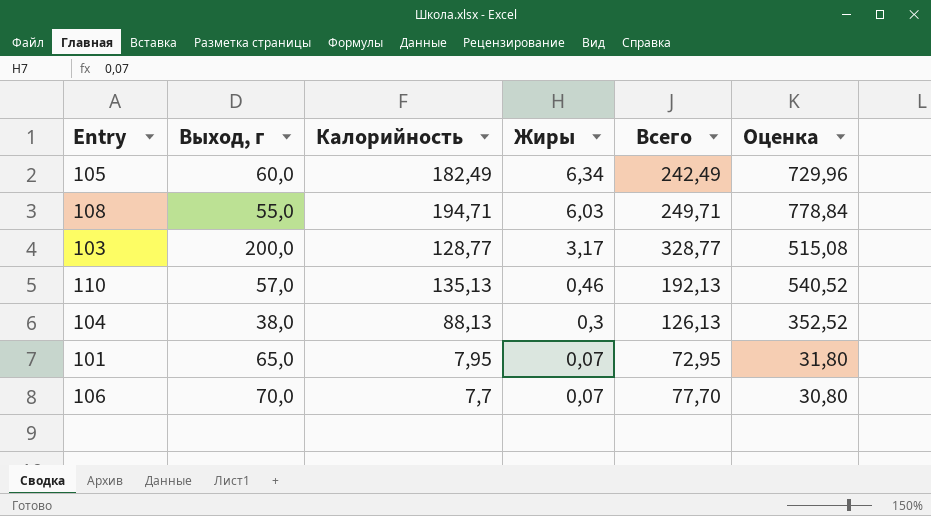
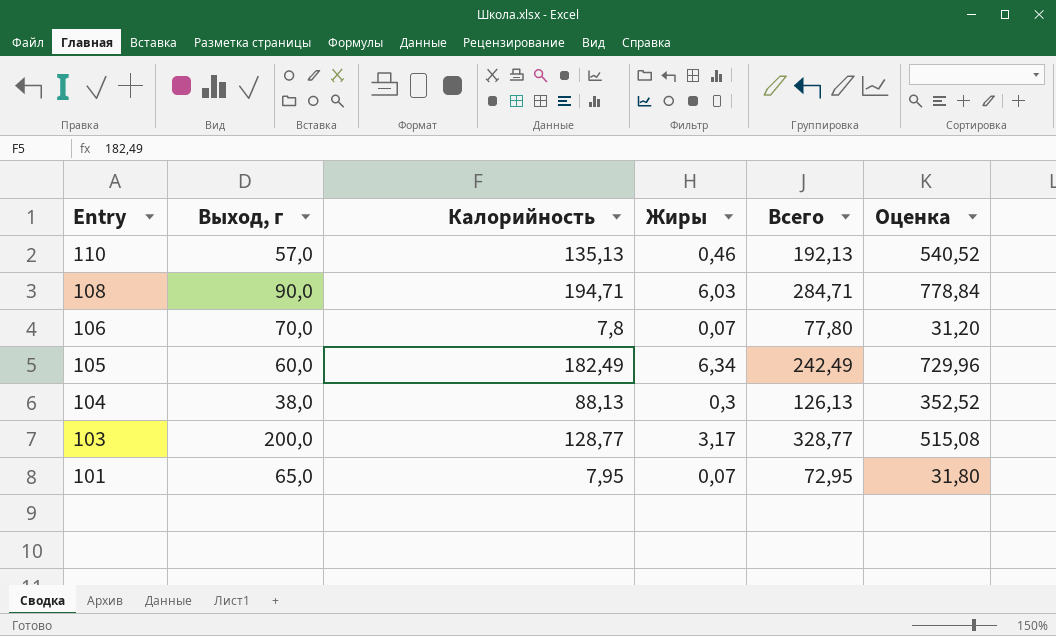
row order: Жиры descending -> Entry descending
108 | Выход, г: 55,0 -> 90,0
108 | Всего: 249,71 -> 284,71
106 | Калорийность: 7,7 -> 7,8
106 | Всего: 77,70 -> 77,80
106 | Оценка: 30,80 -> 31,20

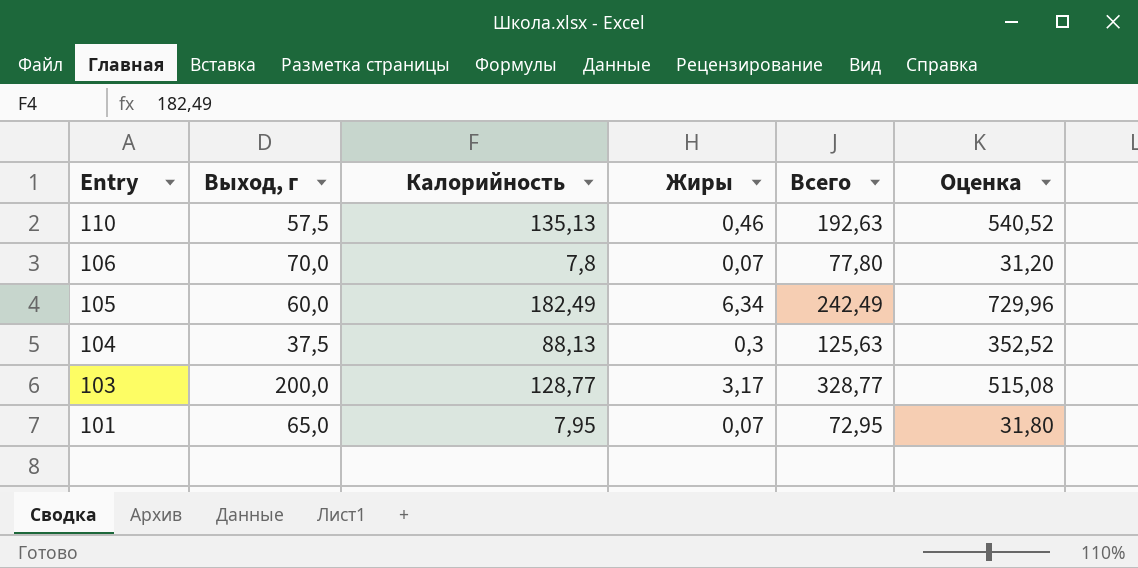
row 108: 90,0 | 194,71 | 6,03 | 284,71 | 778,84 -> none
110 | Выход, г: 57,0 -> 57,5
110 | Всего: 192,13 -> 192,63
104 | Выход, г: 38,0 -> 37,5
104 | Всего: 126,13 -> 125,63

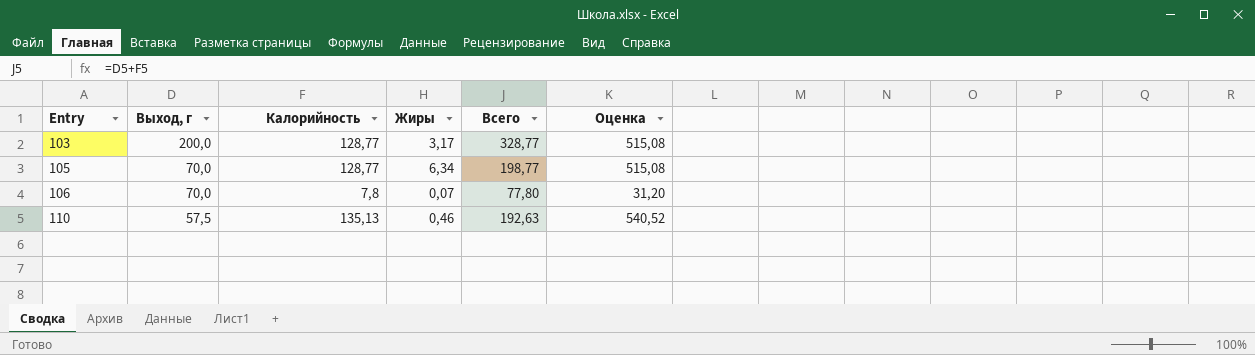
row order: Entry descending -> Entry ascending
row 104: 37,5 | 88,13 | 0,3 | 125,63 | 352,52 -> none
row 101: 65,0 | 7,95 | 0,07 | 72,95 | 31,80 -> none
105 | Выход, г: 60,0 -> 70,0
105 | Калорийность: 182,49 -> 128,77
105 | Всего: 242,49 -> 198,77
105 | Оценка: 729,96 -> 515,08

